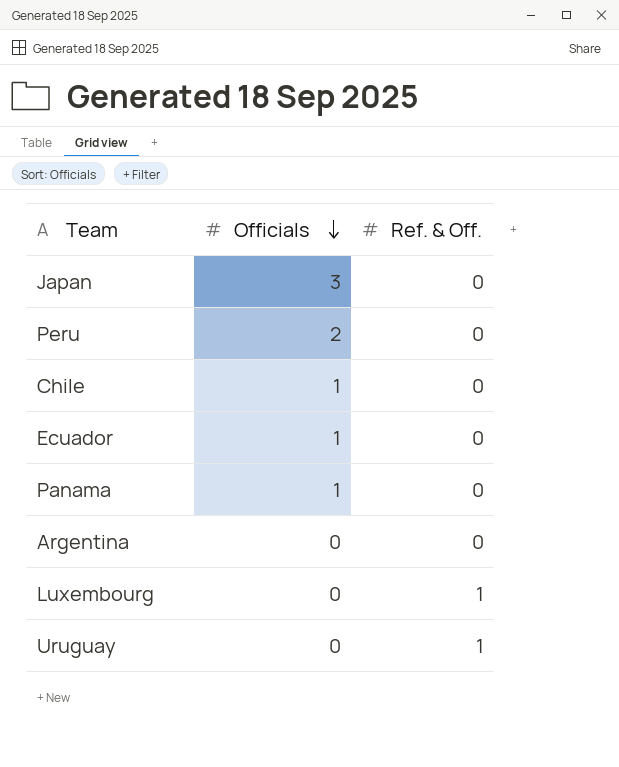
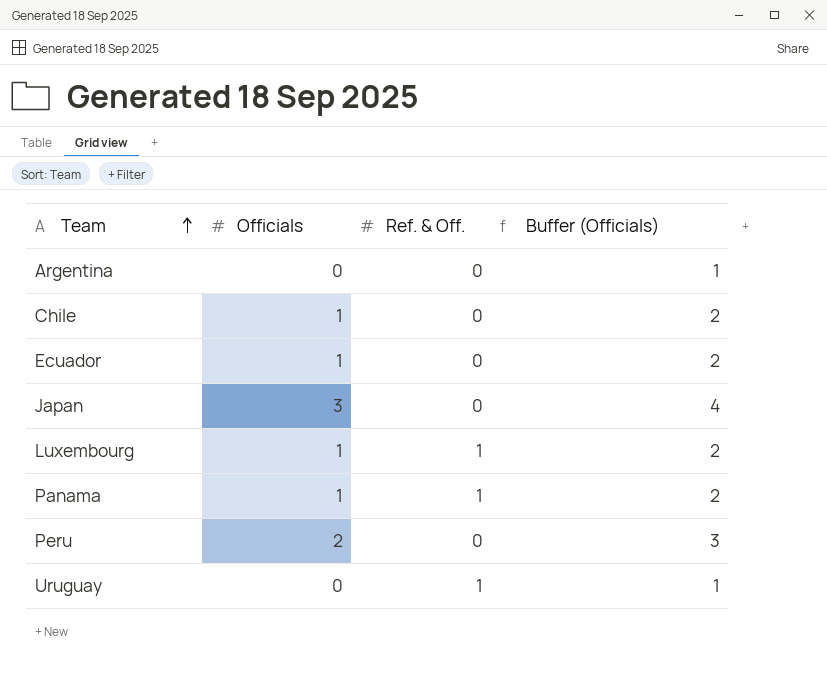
row order: Officials descending -> Team ascending
column Buffer (Officials) | formula: none -> [Officials] + 1
Luxembourg | Officials: 0 -> 1
Panama | Ref. & Off.: 0 -> 1

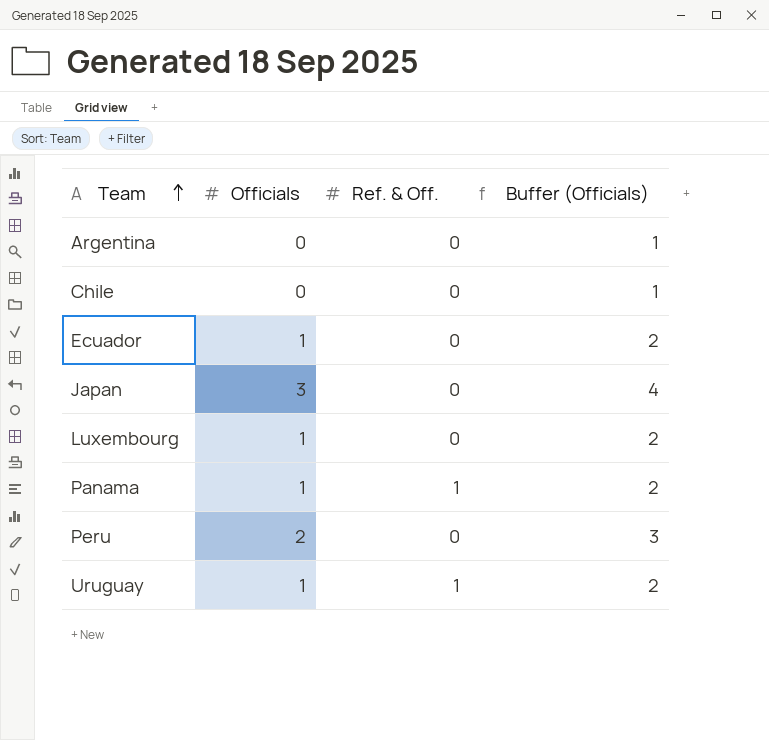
Chile | Officials: 1 -> 0
Chile | Buffer (Officials): 2 -> 1
Luxembourg | Ref. & Off.: 1 -> 0
Uruguay | Officials: 0 -> 1
Uruguay | Buffer (Officials): 1 -> 2

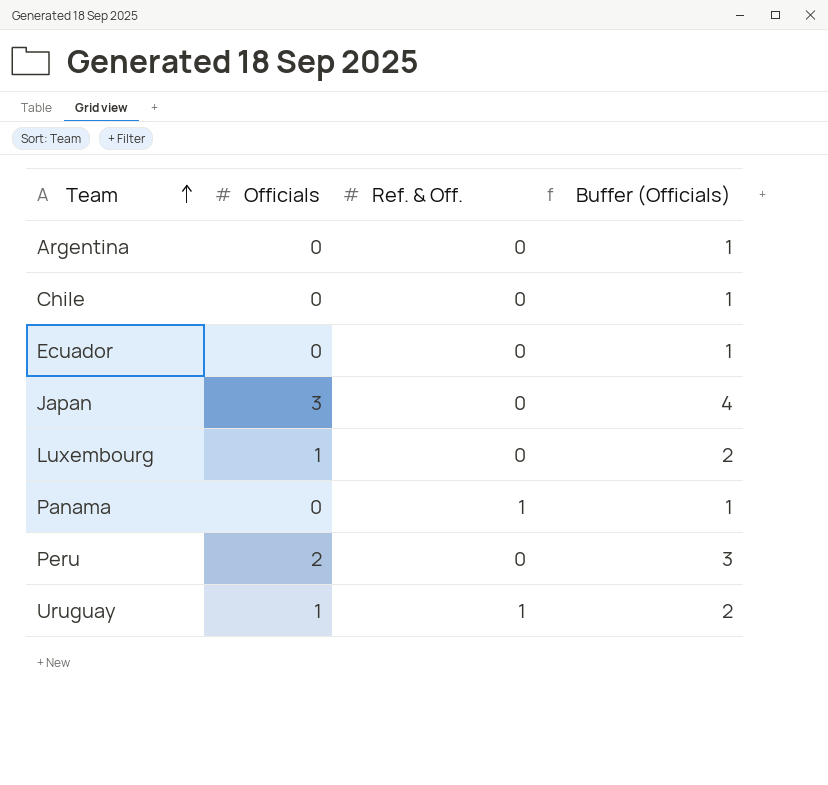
Ecuador | Officials: 1 -> 0
Ecuador | Buffer (Officials): 2 -> 1
Panama | Officials: 1 -> 0
Panama | Buffer (Officials): 2 -> 1

